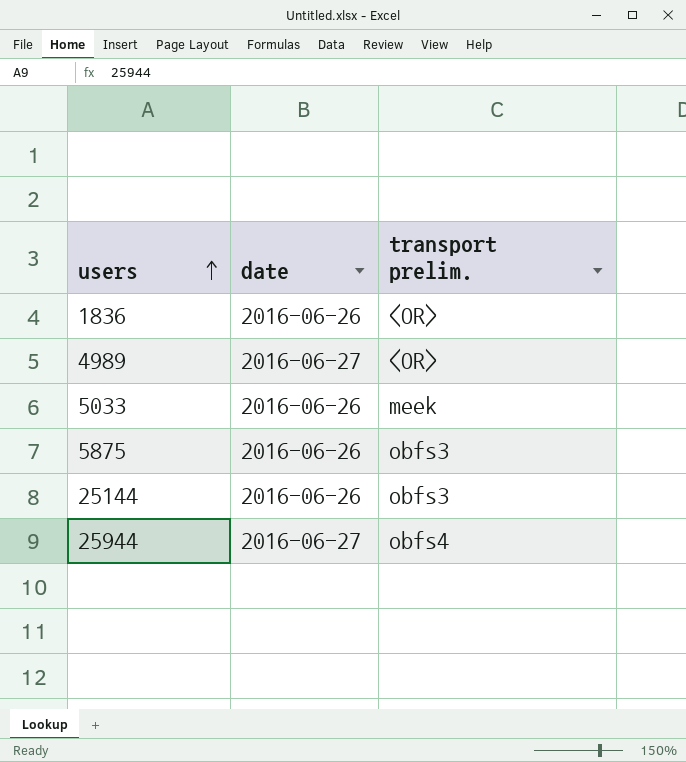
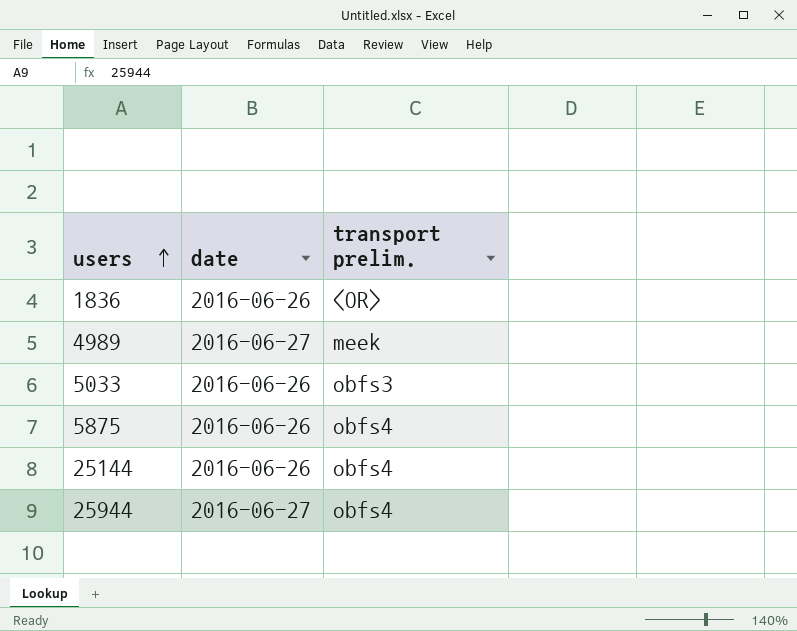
4989 | transport prelim.: <OR> -> meek
5033 | transport prelim.: meek -> obfs3
5875 | transport prelim.: obfs3 -> obfs4
25144 | transport prelim.: obfs3 -> obfs4

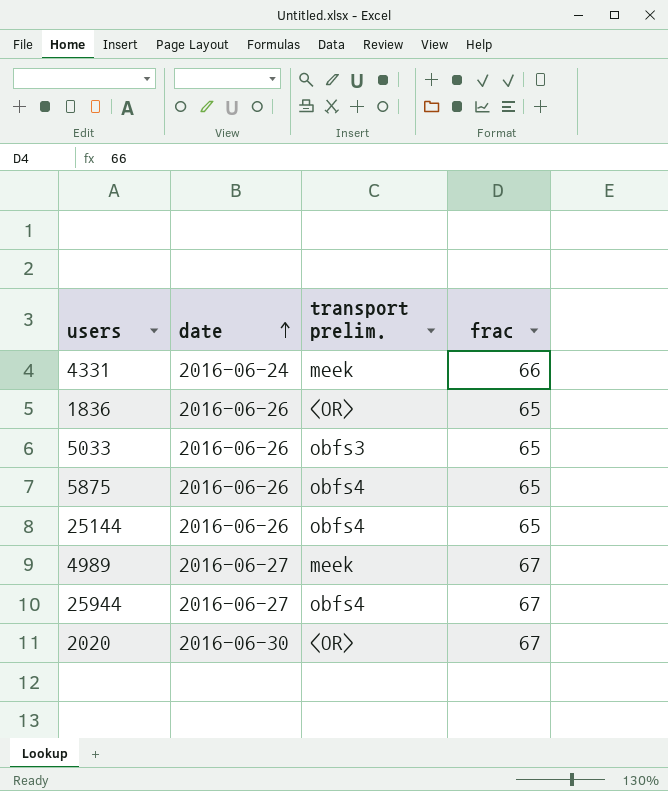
row order: users ascending -> date ascending
column frac | position: none -> 4
row 4331: none -> 2016-06-24 | meek | 66
row 2020: none -> 2016-06-30 | <OR> | 67

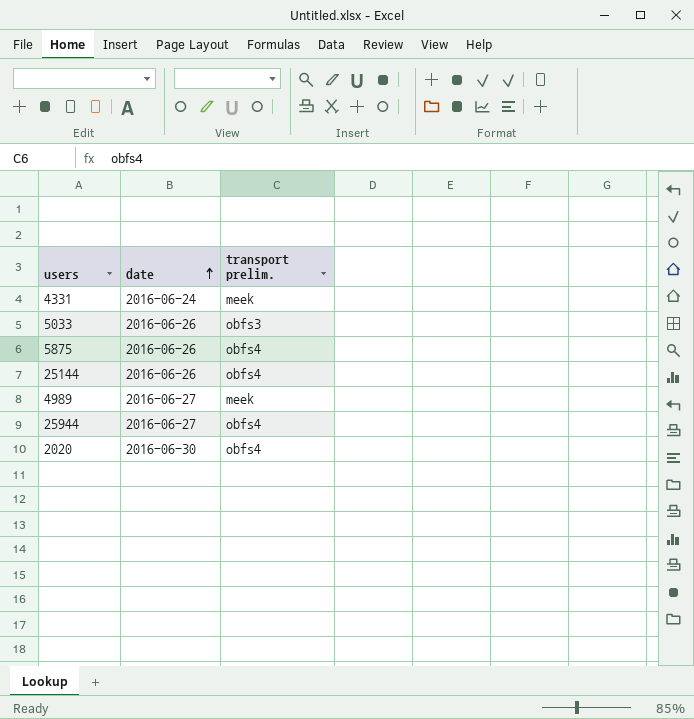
column frac | position: 4 -> none
row 1836: 2016-06-26 | <OR> | 65 -> none
2020 | transport prelim.: <OR> -> obfs4

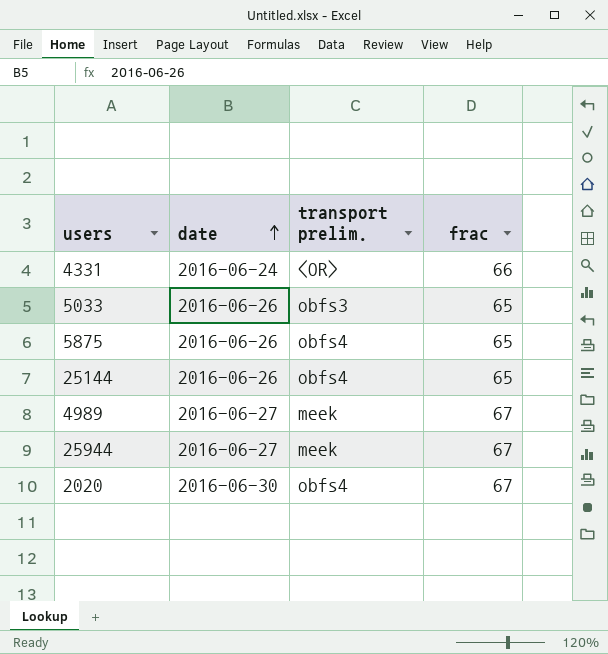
column frac | position: none -> 4
4331 | transport prelim.: meek -> <OR>
25944 | transport prelim.: obfs4 -> meek

